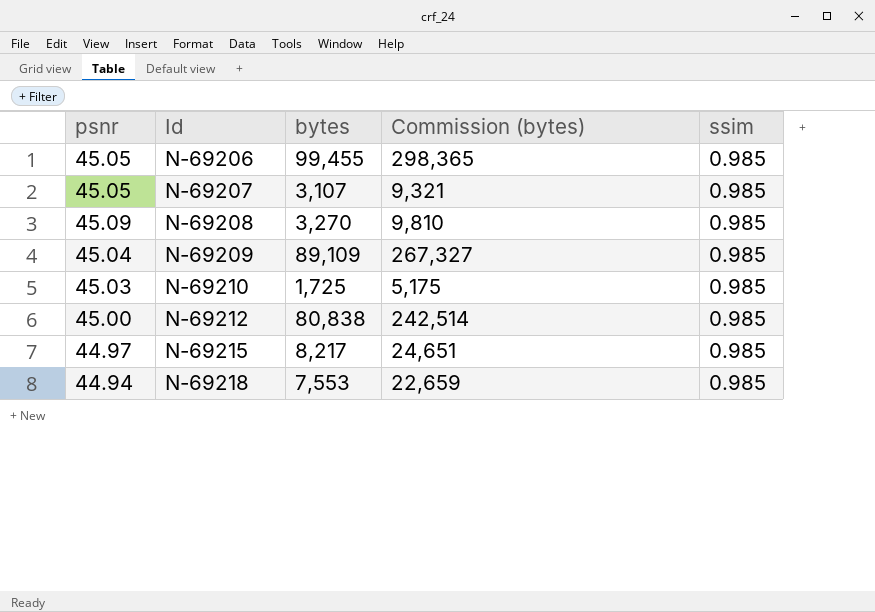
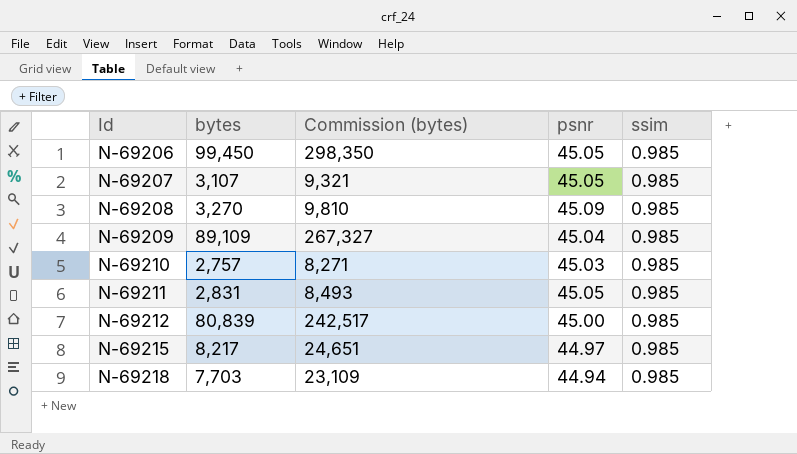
column psnr | position: 1 -> 4
N-69206 | bytes: 99,455 -> 99,450
N-69206 | Commission (bytes): 298,365 -> 298,350
N-69210 | bytes: 1,725 -> 2,757
N-69210 | Commission (bytes): 5,175 -> 8,271
row N-69211: none -> 2,831 | 8,493 | 45.05 | 0.985
N-69212 | bytes: 80,838 -> 80,839
N-69212 | Commission (bytes): 242,514 -> 242,517
N-69218 | bytes: 7,553 -> 7,703
N-69218 | Commission (bytes): 22,659 -> 23,109

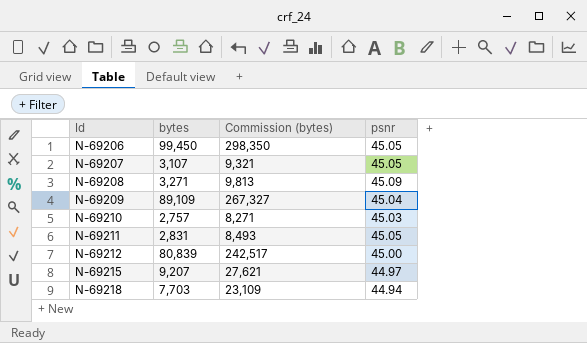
column ssim | position: 5 -> none
N-69208 | bytes: 3,270 -> 3,271
N-69208 | Commission (bytes): 9,810 -> 9,813
N-69215 | bytes: 8,217 -> 9,207
N-69215 | Commission (bytes): 24,651 -> 27,621

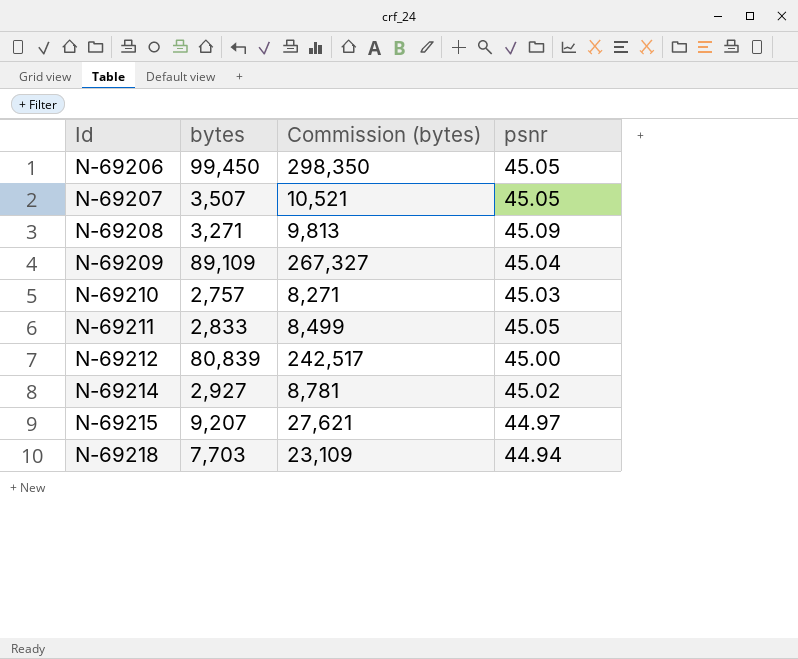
N-69207 | bytes: 3,107 -> 3,507
N-69207 | Commission (bytes): 9,321 -> 10,521
N-69211 | bytes: 2,831 -> 2,833
N-69211 | Commission (bytes): 8,493 -> 8,499
row N-69214: none -> 2,927 | 8,781 | 45.02

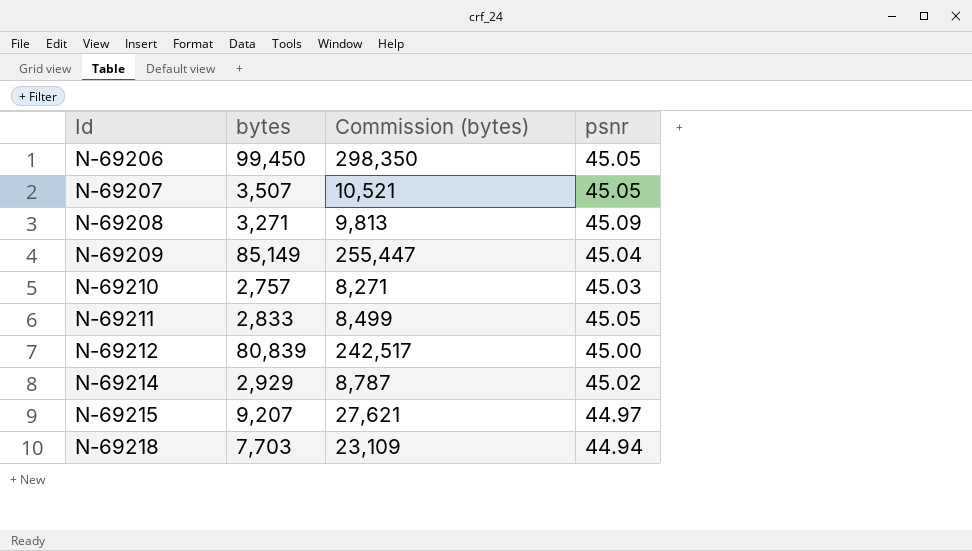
N-69209 | bytes: 89,109 -> 85,149
N-69209 | Commission (bytes): 267,327 -> 255,447
N-69214 | bytes: 2,927 -> 2,929
N-69214 | Commission (bytes): 8,781 -> 8,787

